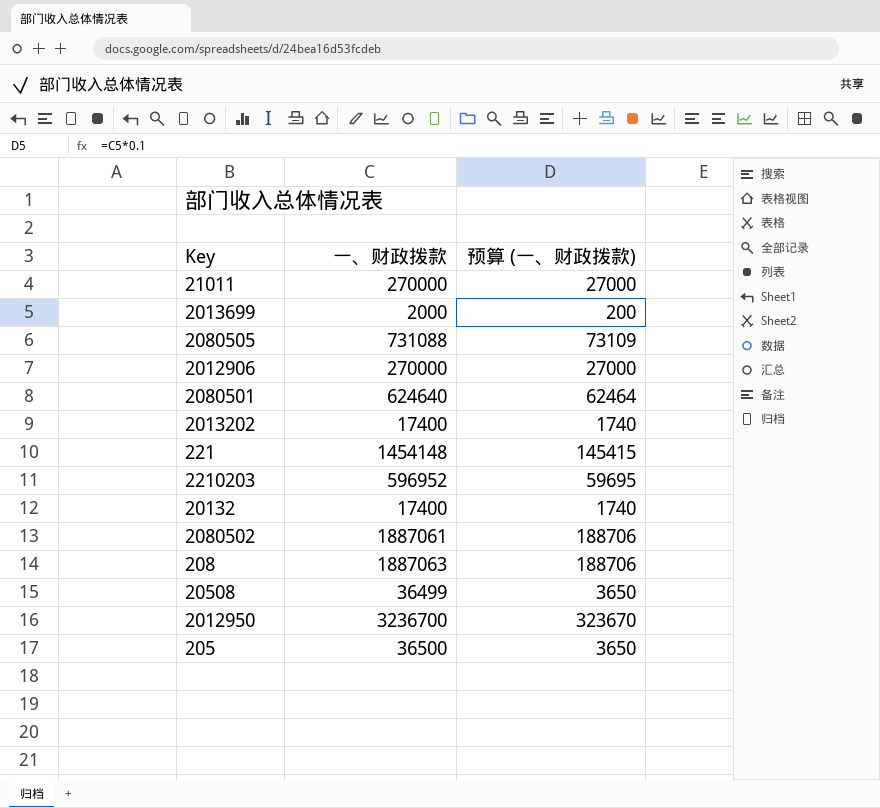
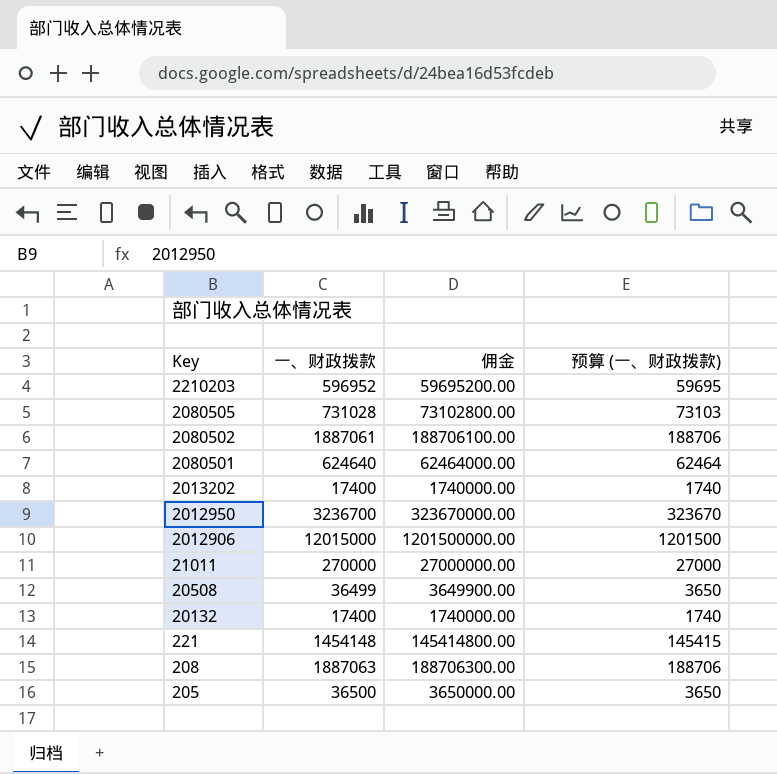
row order: none -> Key descending
column 佣金 | formula: none -> [一、财政拨款] * 100
row 2013699: 2000 | 200 -> none
2080505 | 一、财政拨款: 731088 -> 731028
2080505 | 预算 (一、财政拨款): 73109 -> 73103
2012906 | 一、财政拨款: 270000 -> 12015000
2012906 | 预算 (一、财政拨款): 27000 -> 1201500

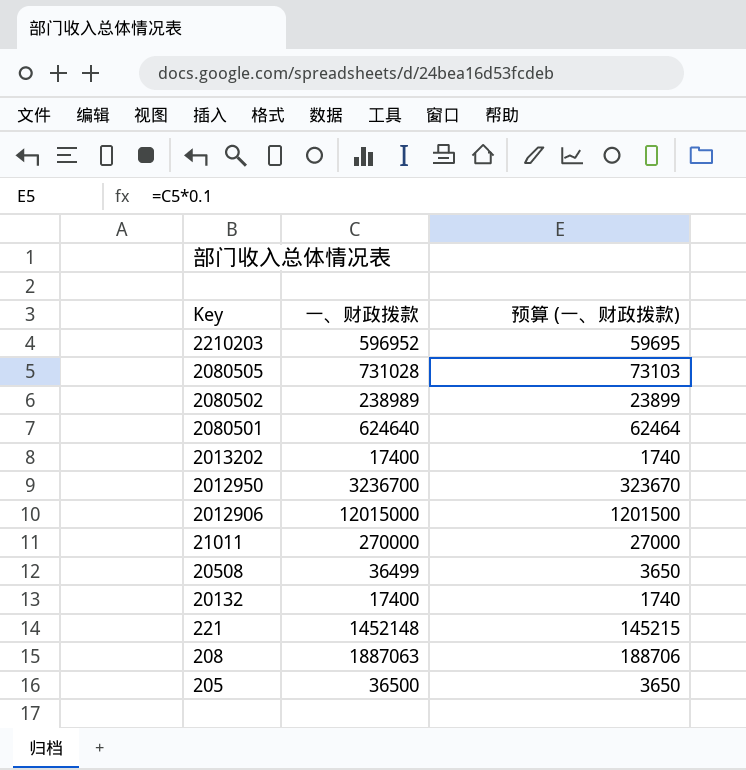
column 佣金 | formula: [一、财政拨款] * 100 -> none
2080502 | 一、财政拨款: 1887061 -> 238989
2080502 | 预算 (一、财政拨款): 188706 -> 23899
221 | 一、财政拨款: 1454148 -> 1452148
221 | 预算 (一、财政拨款): 145415 -> 145215

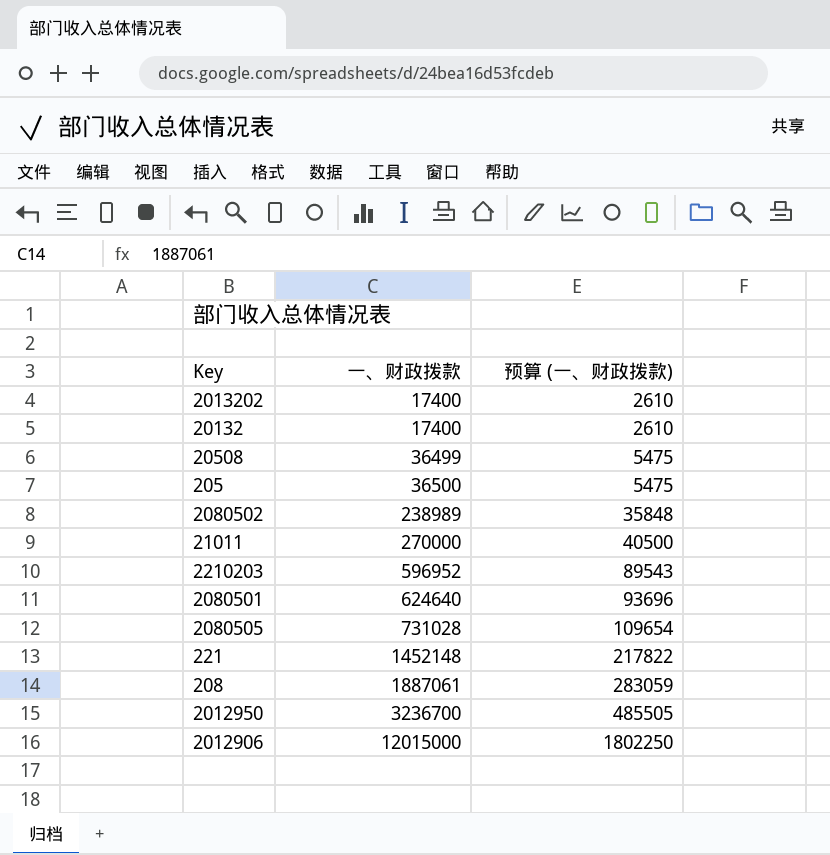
row order: Key descending -> 一、财政拨款 ascending
column 预算 (一、财政拨款) | formula: [一、财政拨款] * 0.1 -> [一、财政拨款] * 0.15
208 | 一、财政拨款: 1887063 -> 1887061

